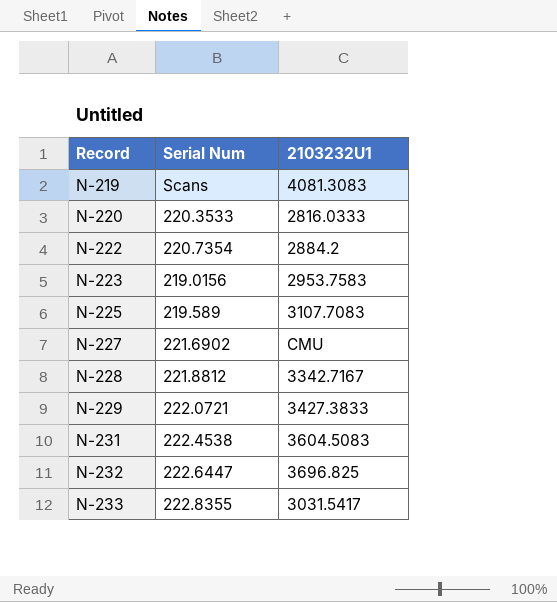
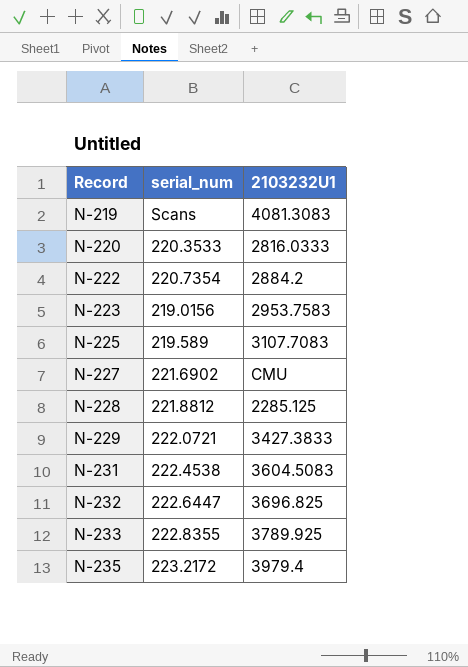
column name: Serial Num -> serial_num
N-228 | 2103232U1: 3342.7167 -> 2285.125
N-233 | 2103232U1: 3031.5417 -> 3789.925
row N-235: none -> 223.2172 | 3979.4

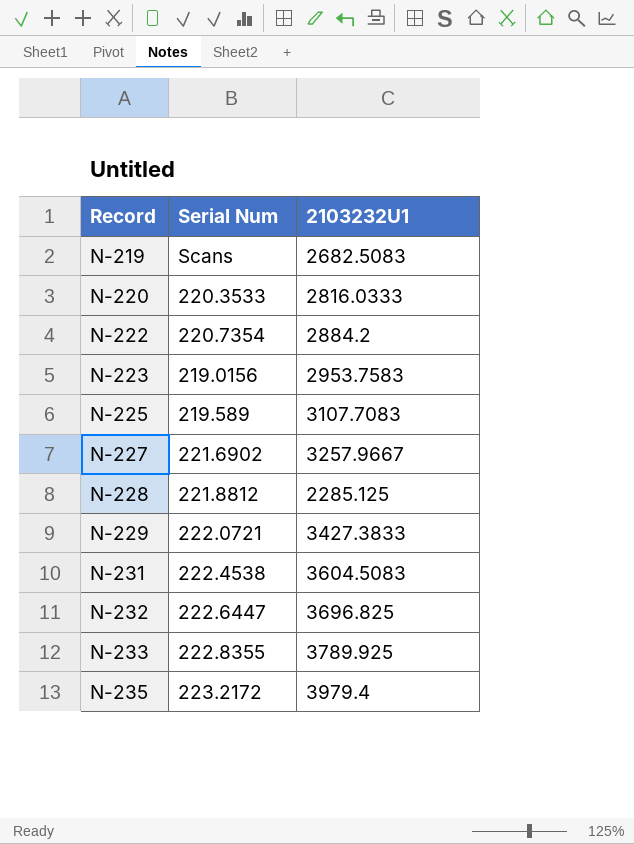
column name: serial_num -> Serial Num
N-219 | 2103232U1: 4081.3083 -> 2682.5083
N-227 | 2103232U1: CMU -> 3257.9667

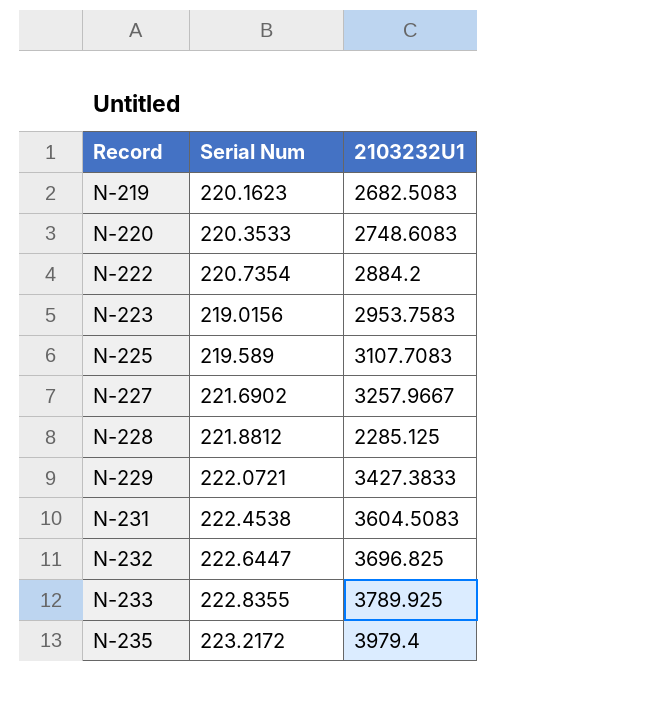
N-219 | Serial Num: Scans -> 220.1623
N-220 | 2103232U1: 2816.0333 -> 2748.6083

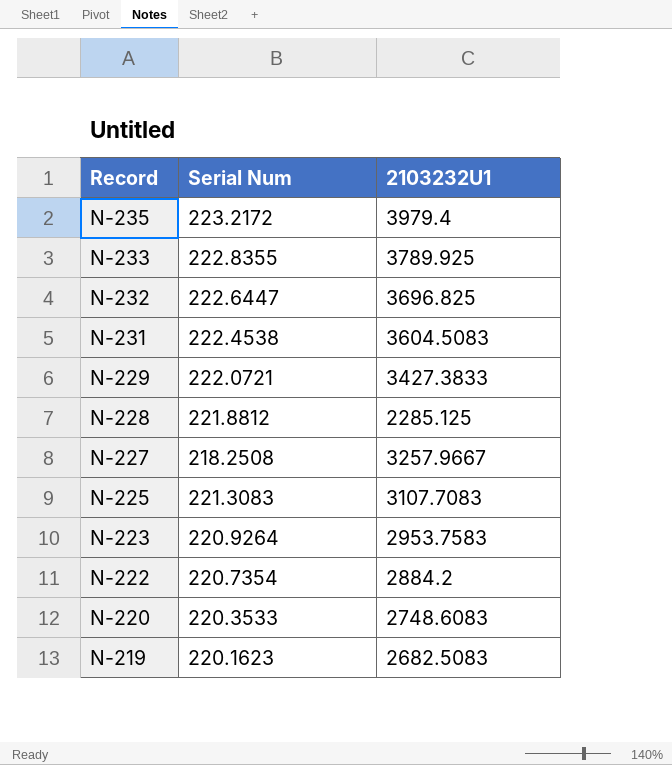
row order: Record ascending -> Record descending
N-227 | Serial Num: 221.6902 -> 218.2508
N-225 | Serial Num: 219.589 -> 221.3083
N-223 | Serial Num: 219.0156 -> 220.9264

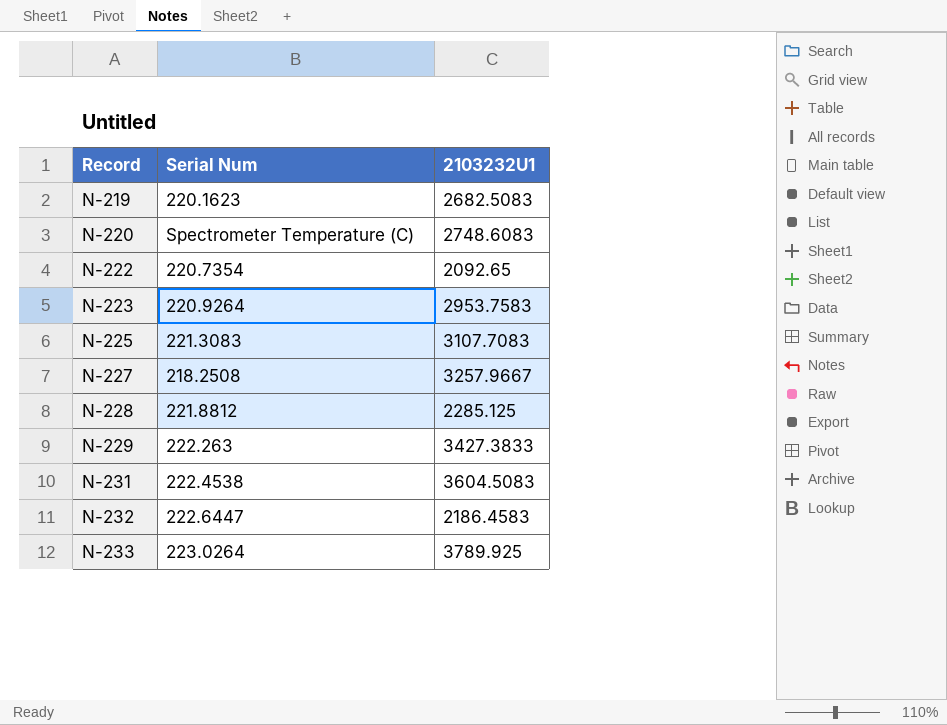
row order: Record descending -> Record ascending
row N-235: 223.2172 | 3979.4 -> none
N-220 | Serial Num: 220.3533 -> Spectrometer Temperature (C)
N-222 | 2103232U1: 2884.2 -> 2092.65
N-229 | Serial Num: 222.0721 -> 222.263
N-232 | 2103232U1: 3696.825 -> 2186.4583
N-233 | Serial Num: 222.8355 -> 223.0264

